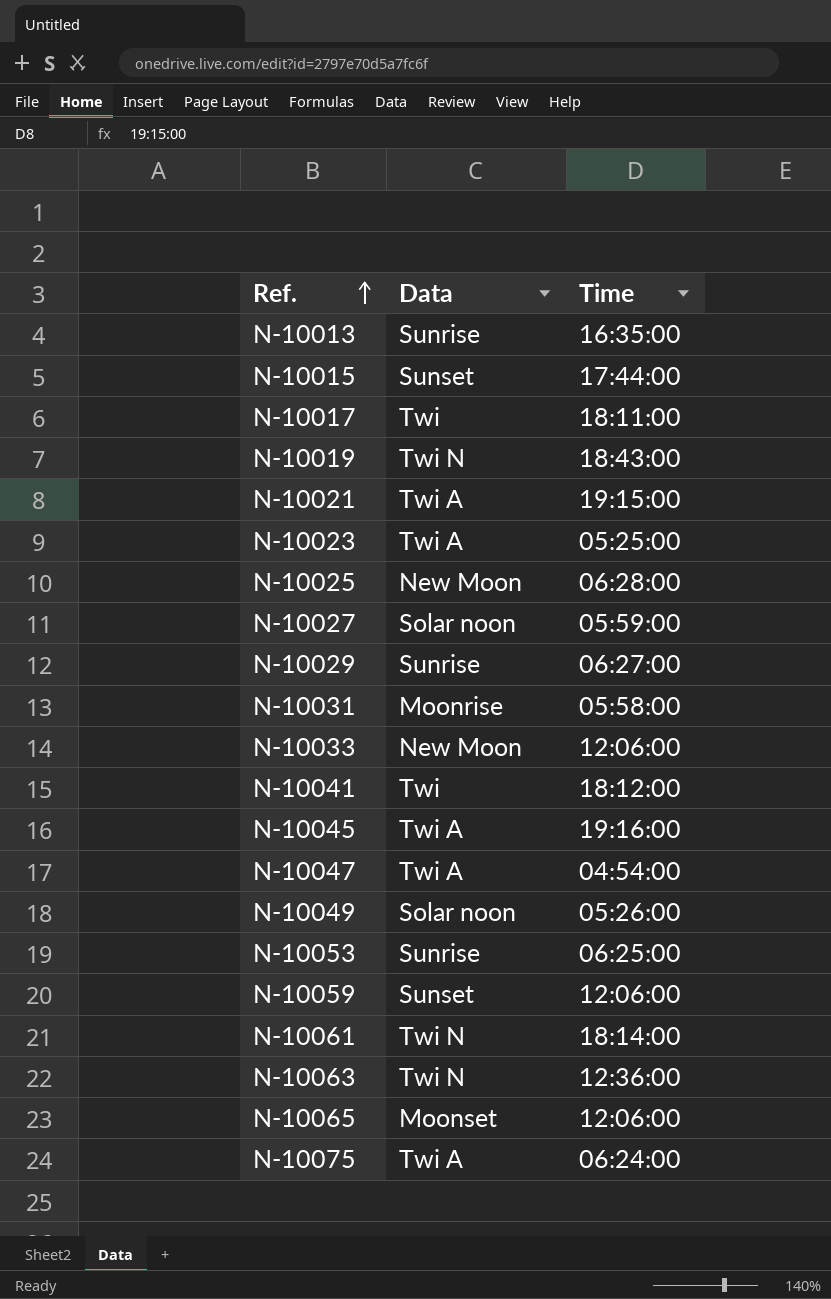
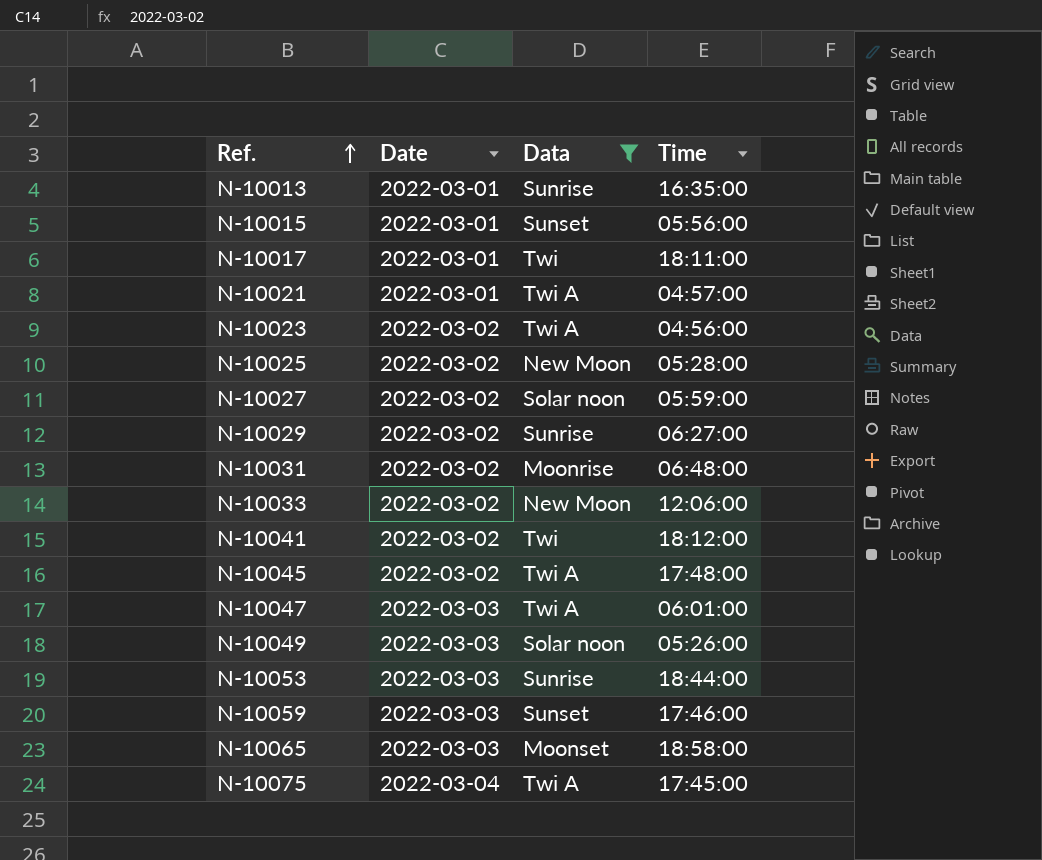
filter: none -> Data != Twi N
column Date | position: none -> 2
N-10015 | Time: 17:44:00 -> 05:56:00
N-10021 | Time: 19:15:00 -> 04:57:00
N-10023 | Time: 05:25:00 -> 04:56:00
N-10025 | Time: 06:28:00 -> 05:28:00
N-10031 | Time: 05:58:00 -> 06:48:00
N-10045 | Time: 19:16:00 -> 17:48:00
N-10047 | Time: 04:54:00 -> 06:01:00
N-10053 | Time: 06:25:00 -> 18:44:00
N-10059 | Time: 12:06:00 -> 17:46:00
N-10065 | Time: 12:06:00 -> 18:58:00
N-10075 | Time: 06:24:00 -> 17:45:00

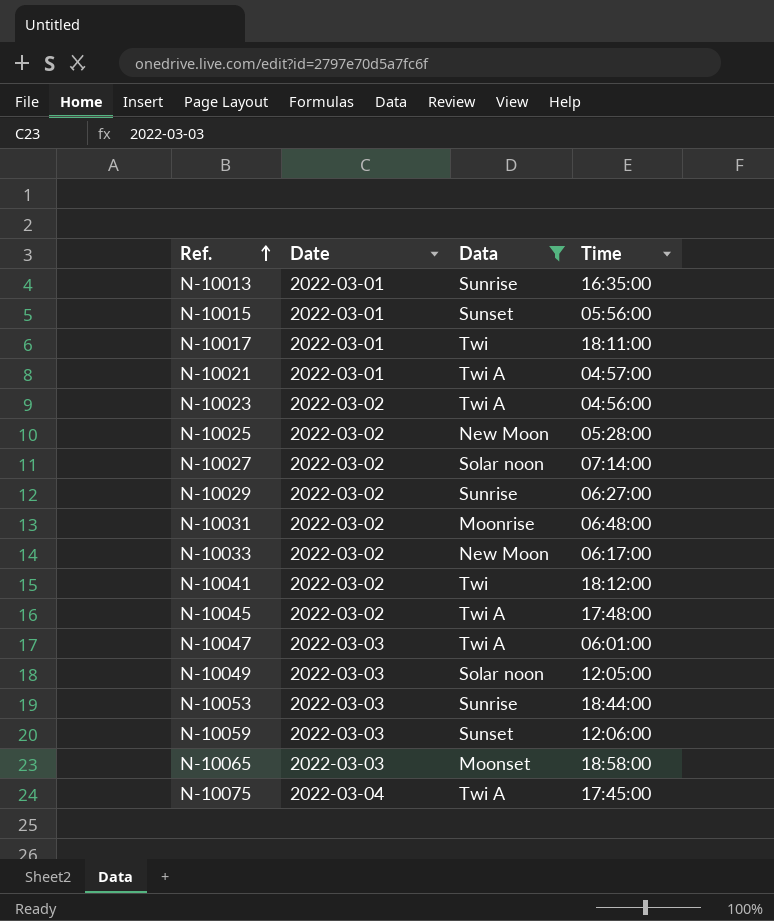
N-10027 | Time: 05:59:00 -> 07:14:00
N-10033 | Time: 12:06:00 -> 06:17:00
N-10049 | Time: 05:26:00 -> 12:05:00
N-10059 | Time: 17:46:00 -> 12:06:00

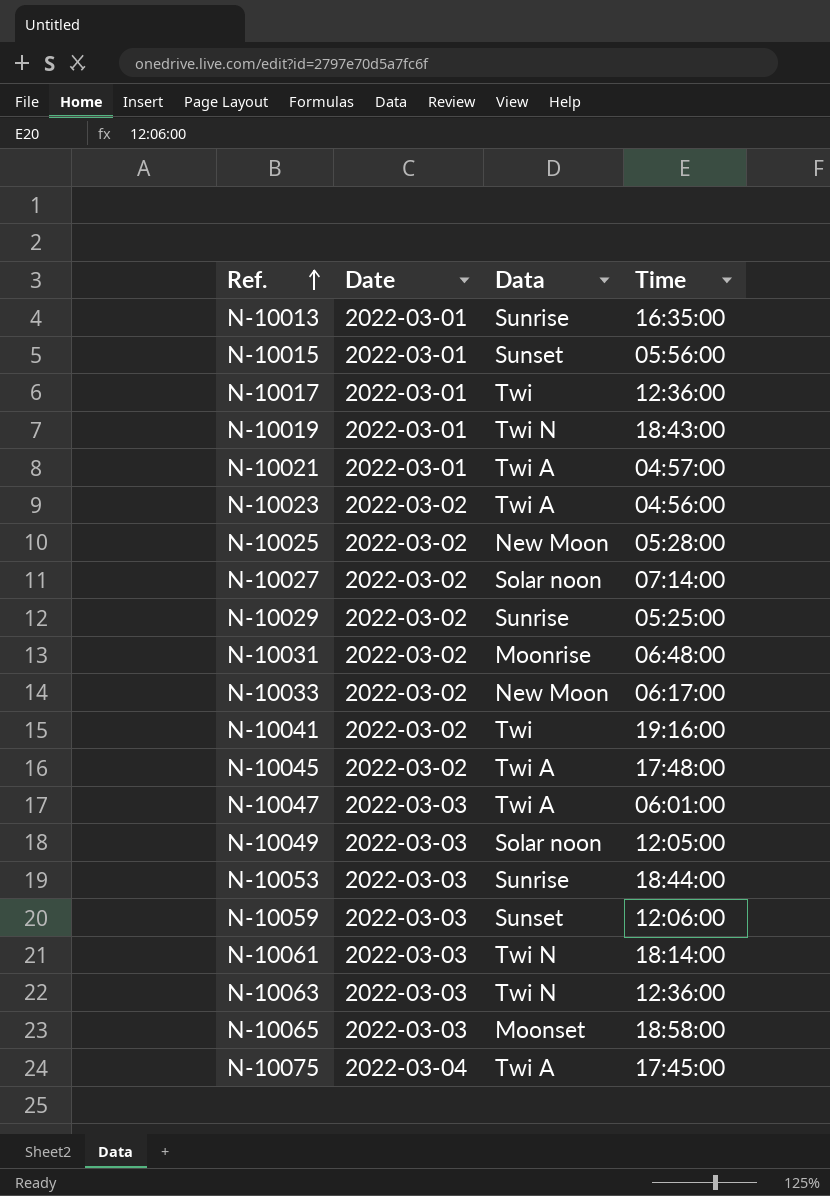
filter: Data != Twi N -> none
N-10017 | Time: 18:11:00 -> 12:36:00
N-10029 | Time: 06:27:00 -> 05:25:00
N-10041 | Time: 18:12:00 -> 19:16:00

